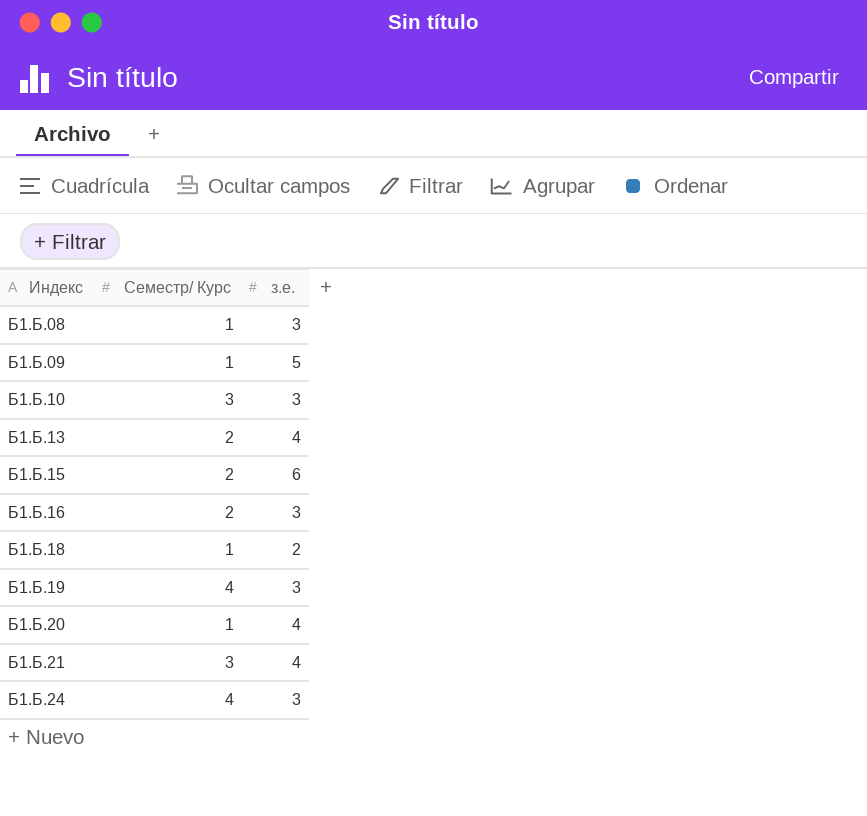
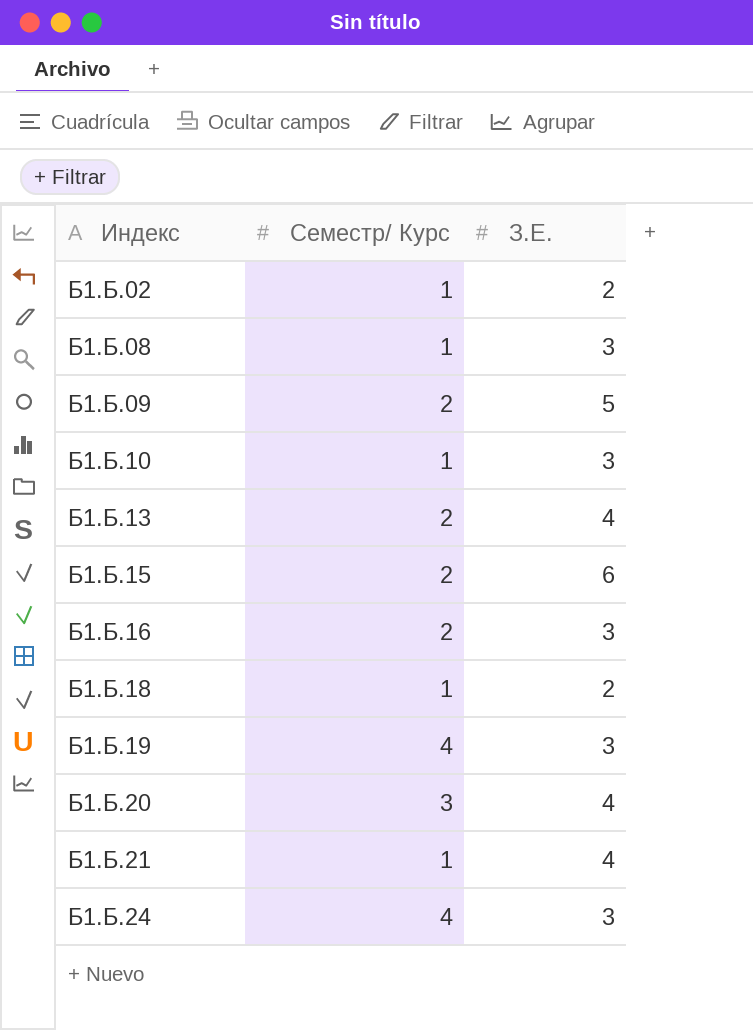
column name: з.е. -> З.Е.
row Б1.Б.02: none -> 1 | 2
Б1.Б.09 | Семестр/ Курс: 1 -> 2
Б1.Б.10 | Семестр/ Курс: 3 -> 1
Б1.Б.20 | Семестр/ Курс: 1 -> 3
Б1.Б.21 | Семестр/ Курс: 3 -> 1

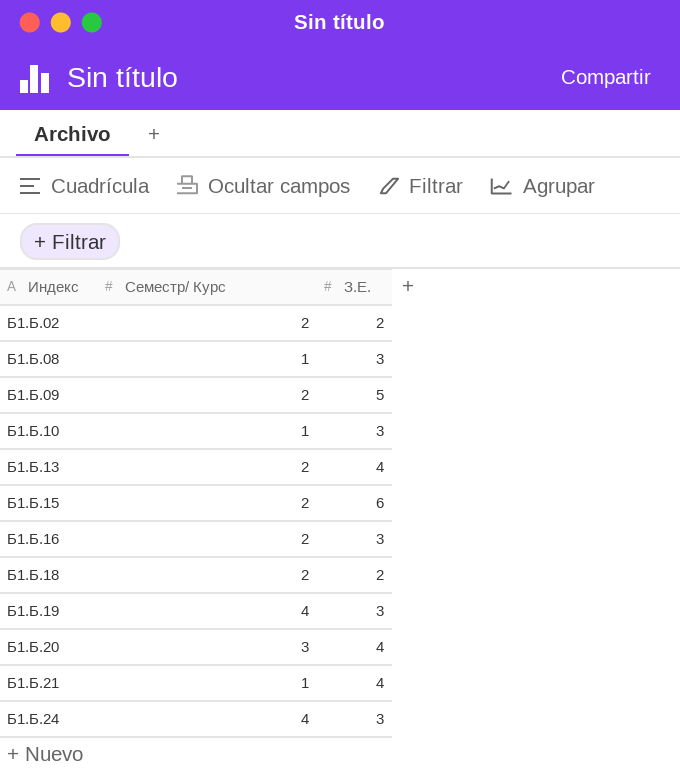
Б1.Б.02 | Семестр/ Курс: 1 -> 2
Б1.Б.18 | Семестр/ Курс: 1 -> 2

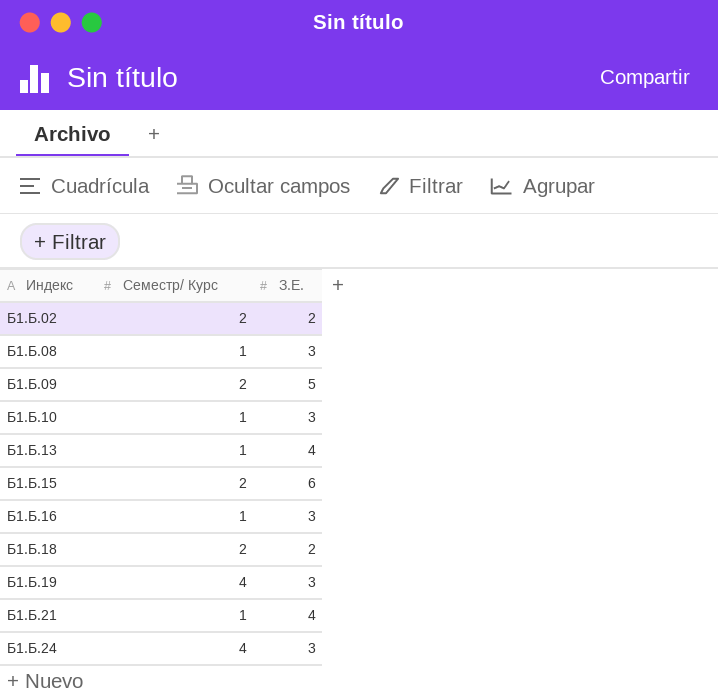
row Б1.Б.20: 3 | 4 -> none
Б1.Б.13 | Семестр/ Курс: 2 -> 1
Б1.Б.16 | Семестр/ Курс: 2 -> 1

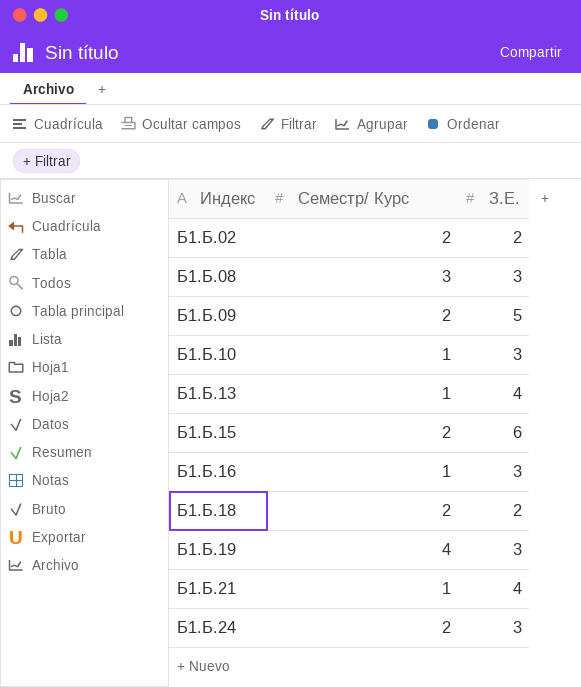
Б1.Б.08 | Семестр/ Курс: 1 -> 3
Б1.Б.24 | Семестр/ Курс: 4 -> 2

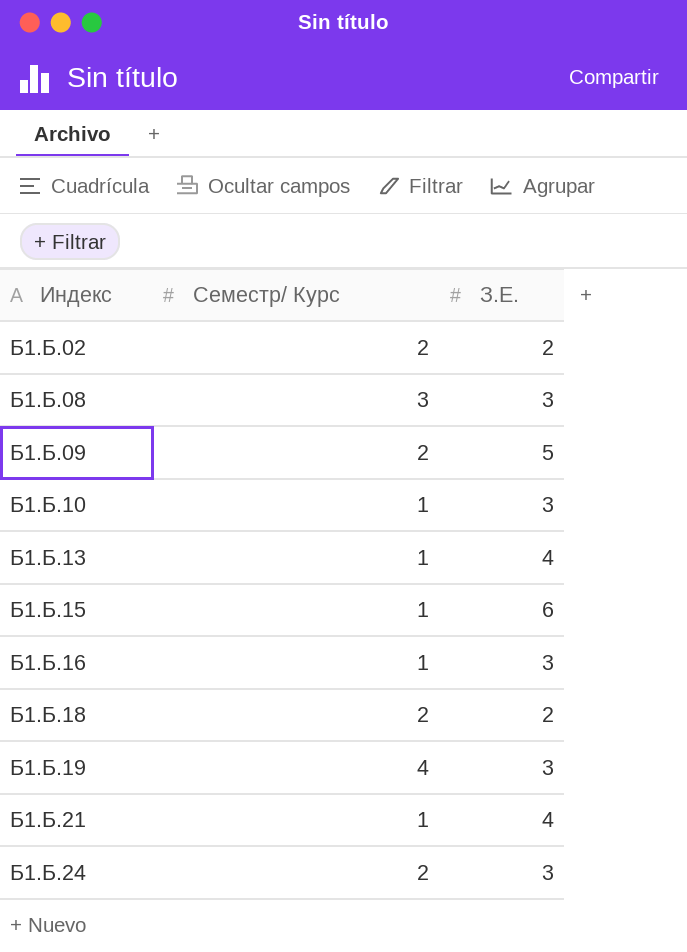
Б1.Б.15 | Семестр/ Курс: 2 -> 1

